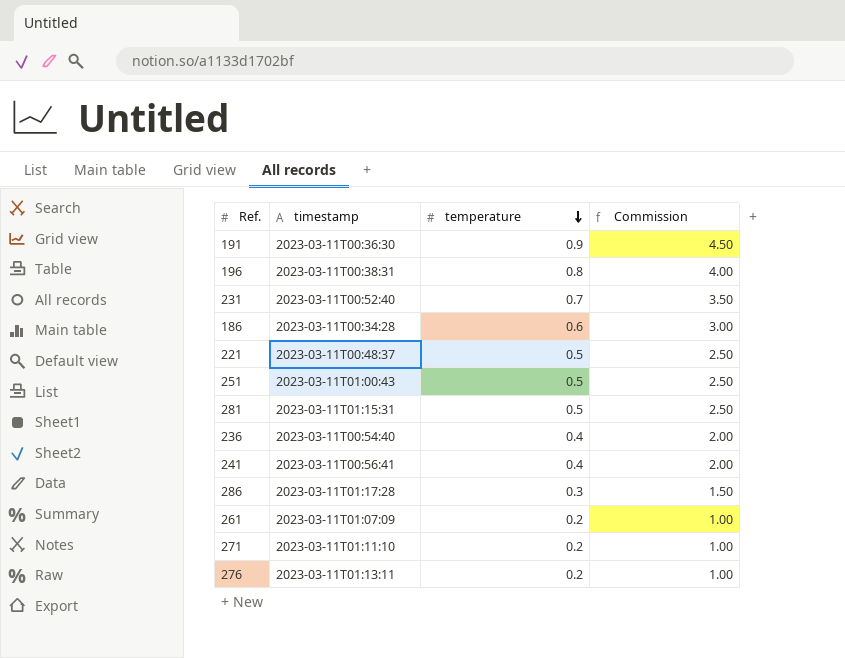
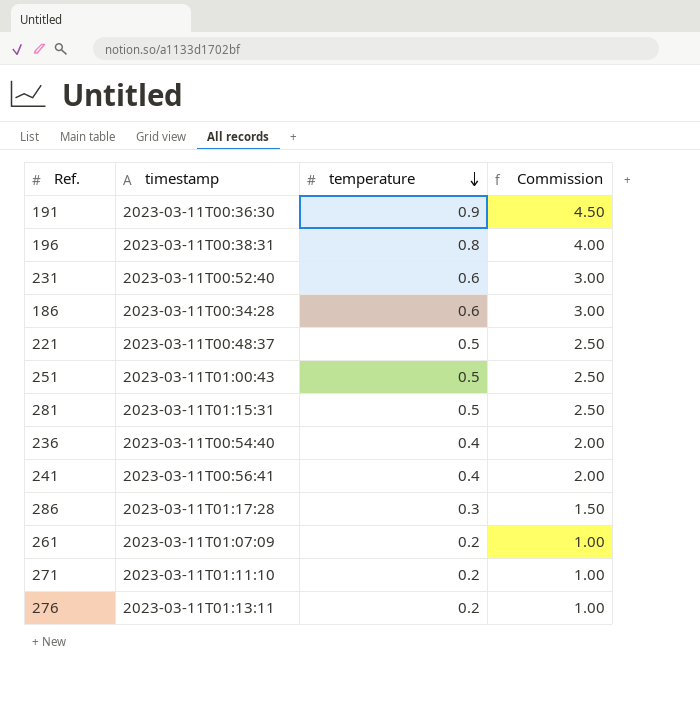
231 | temperature: 0.7 -> 0.6
231 | Commission: 3.50 -> 3.00

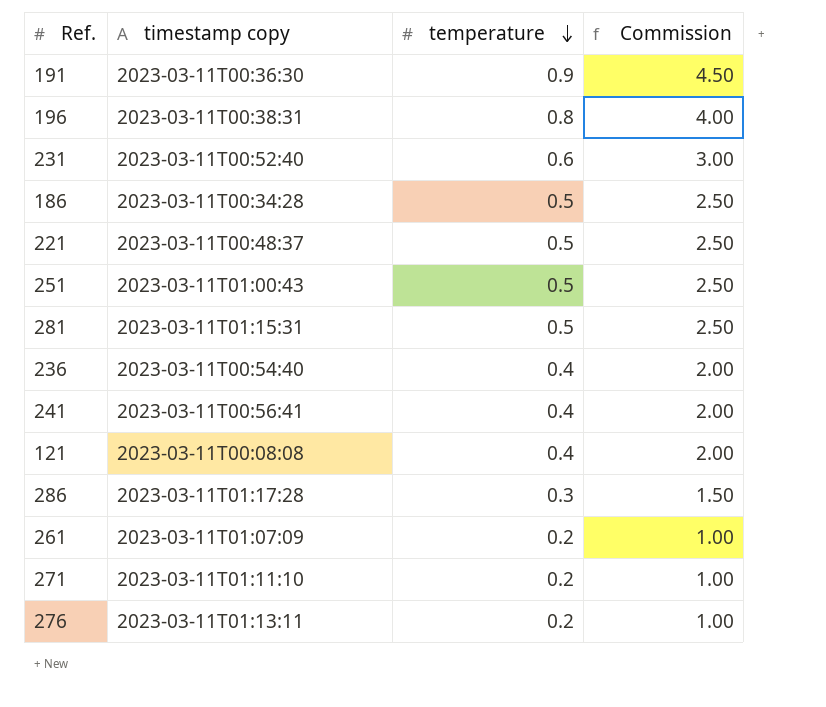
column name: timestamp -> timestamp copy
186 | temperature: 0.6 -> 0.5
186 | Commission: 3.00 -> 2.50
row 121: none -> 2023-03-11T00:08:08 | 0.4 | 2.00

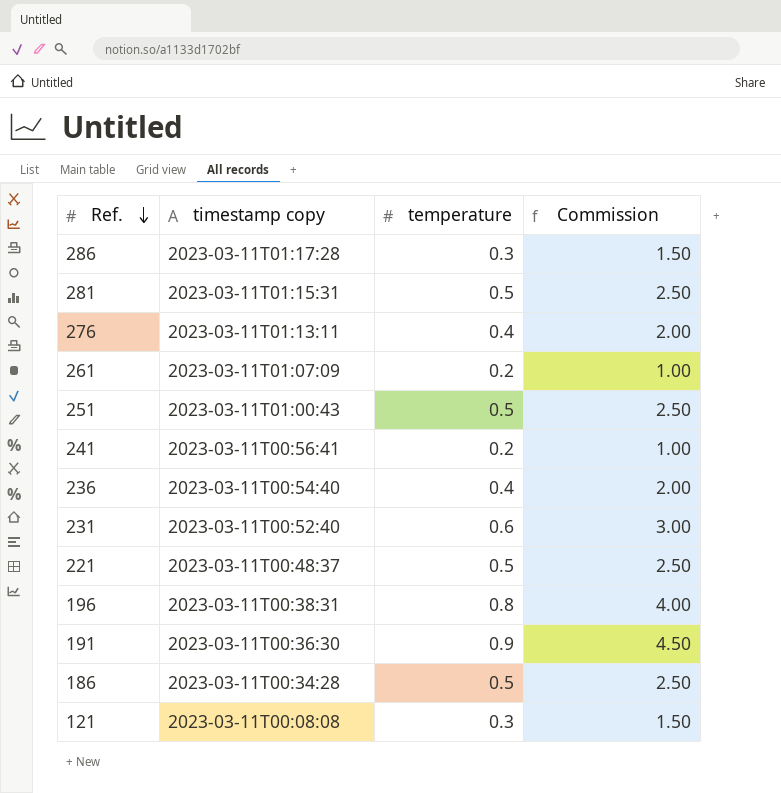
row order: temperature descending -> Ref. descending
row 271: 2023-03-11T01:11:10 | 0.2 | 1.00 -> none
276 | temperature: 0.2 -> 0.4
276 | Commission: 1.00 -> 2.00
241 | temperature: 0.4 -> 0.2
241 | Commission: 2.00 -> 1.00
121 | temperature: 0.4 -> 0.3
121 | Commission: 2.00 -> 1.50

